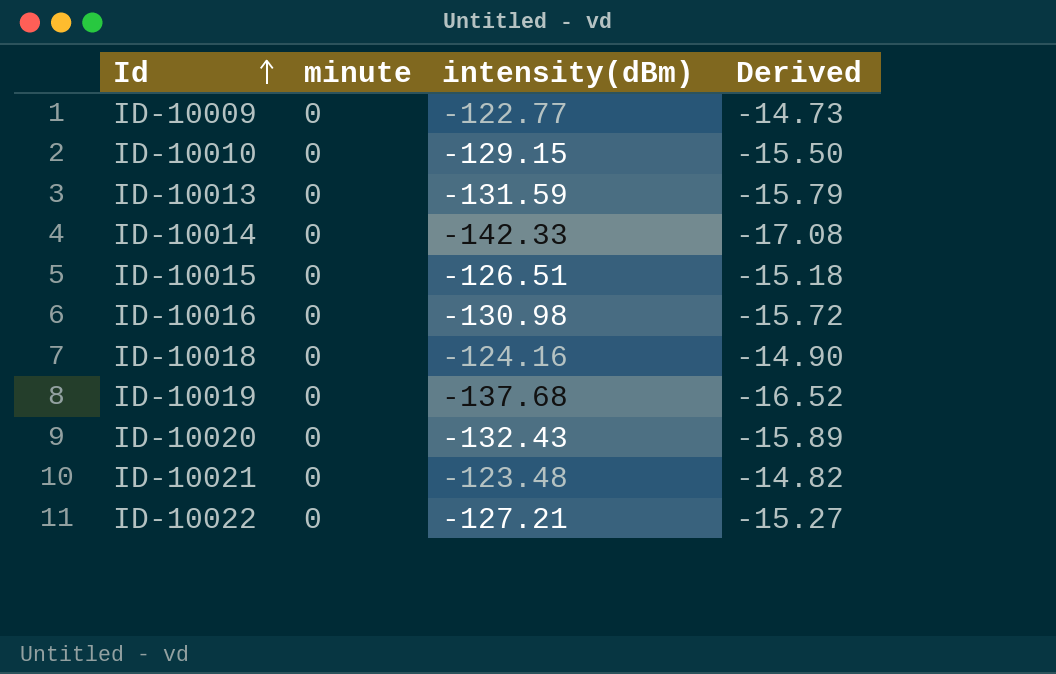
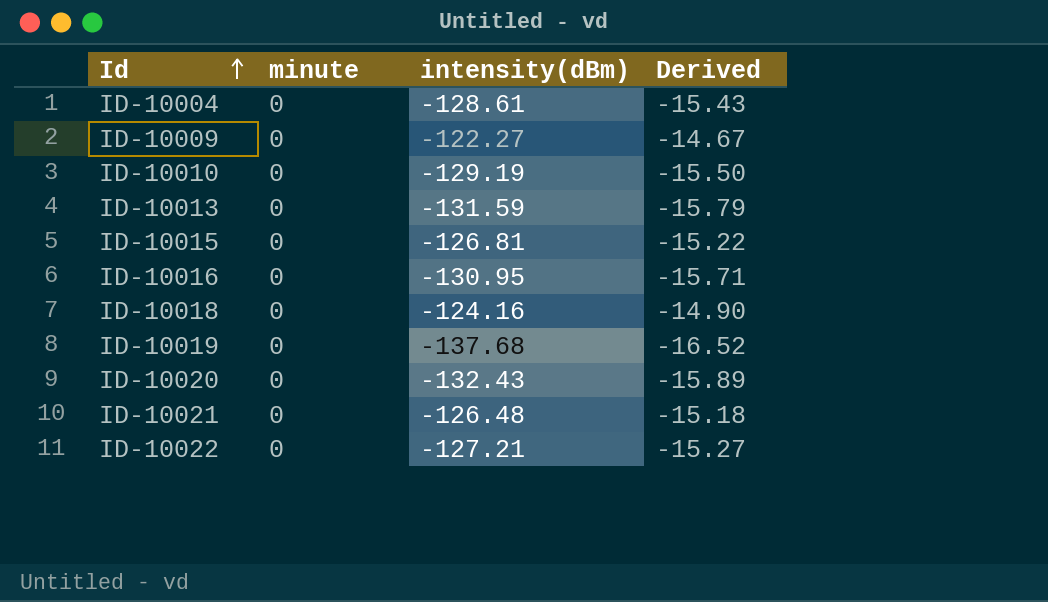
row ID-10014: 0 | -142.33 | -17.08 -> none
row ID-10004: none -> 0 | -128.61 | -15.43
ID-10009 | intensity(dBm): -122.77 -> -122.27
ID-10009 | Derived: -14.73 -> -14.67
ID-10010 | intensity(dBm): -129.15 -> -129.19
ID-10015 | intensity(dBm): -126.51 -> -126.81
ID-10015 | Derived: -15.18 -> -15.22
ID-10016 | intensity(dBm): -130.98 -> -130.95
ID-10016 | Derived: -15.72 -> -15.71
ID-10021 | intensity(dBm): -123.48 -> -126.48
ID-10021 | Derived: -14.82 -> -15.18

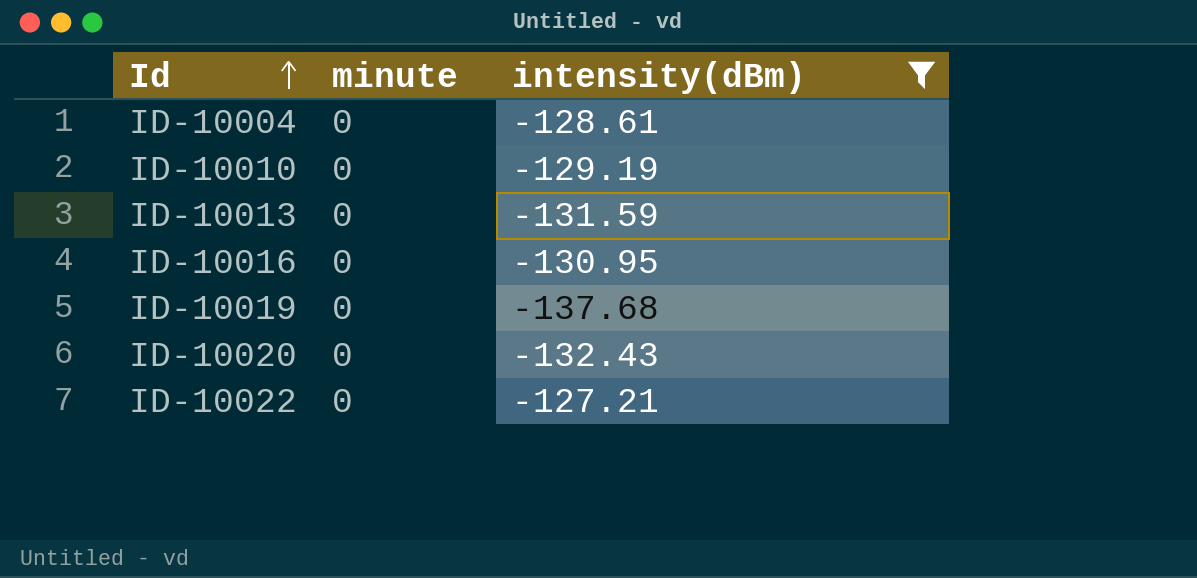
filter: none -> intensity(dBm) <= -127.21
column Derived | formula: [intensity(dBm)] * 0.12 -> none

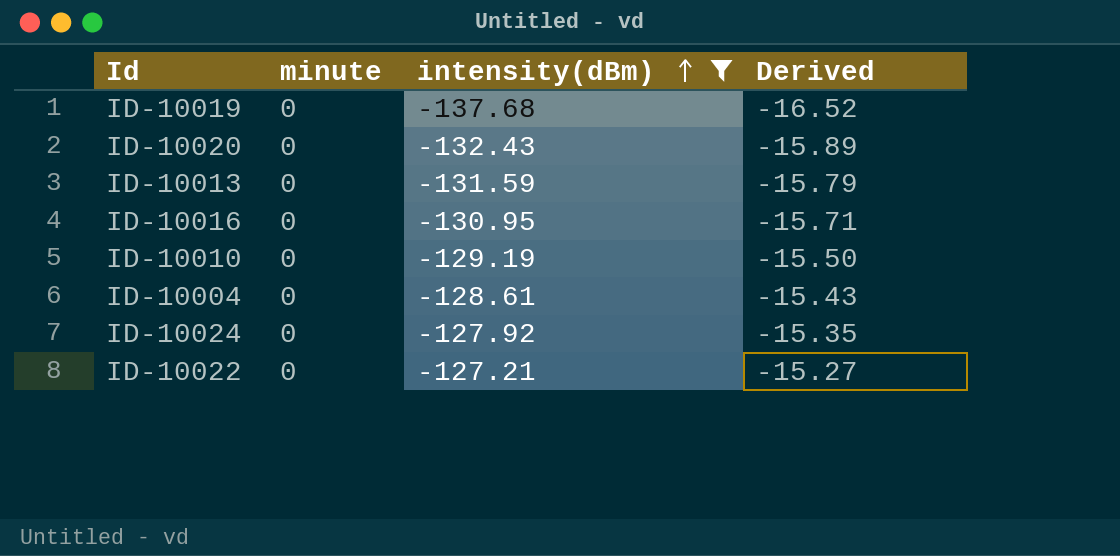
row order: Id ascending -> intensity(dBm) ascending
column Derived | formula: none -> [intensity(dBm)] * 0.12
row ID-10024: none -> 0 | -127.92 | -15.35

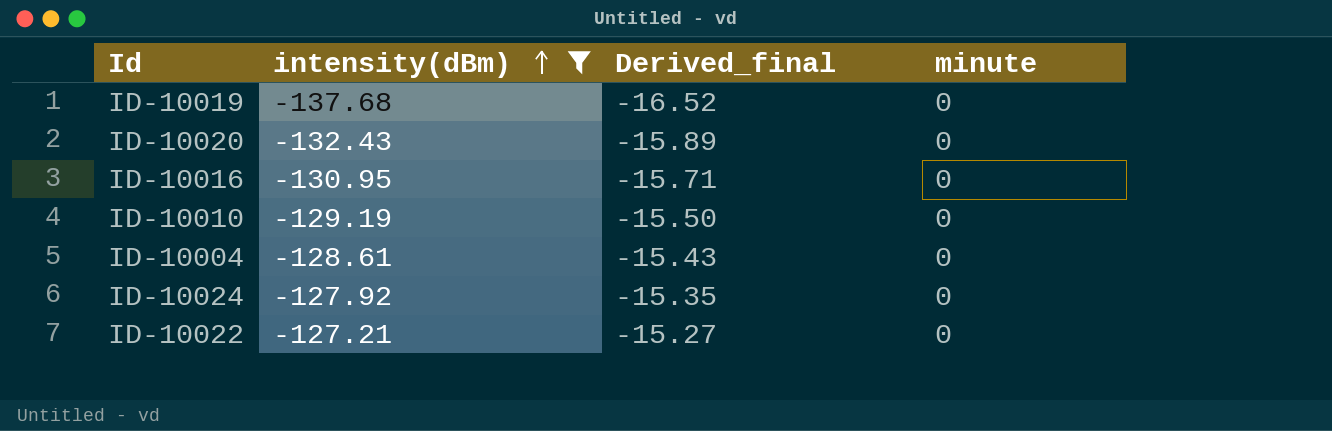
column name: Derived -> Derived_final
column minute | position: 2 -> 4
row ID-10013: 0 | -131.59 | -15.79 -> none

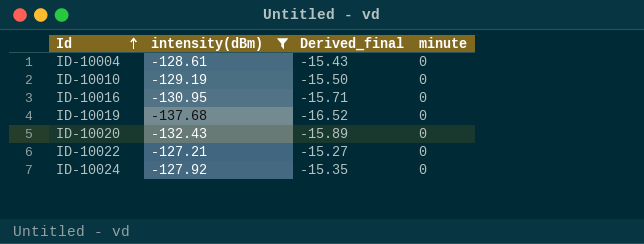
row order: intensity(dBm) ascending -> Id ascending

